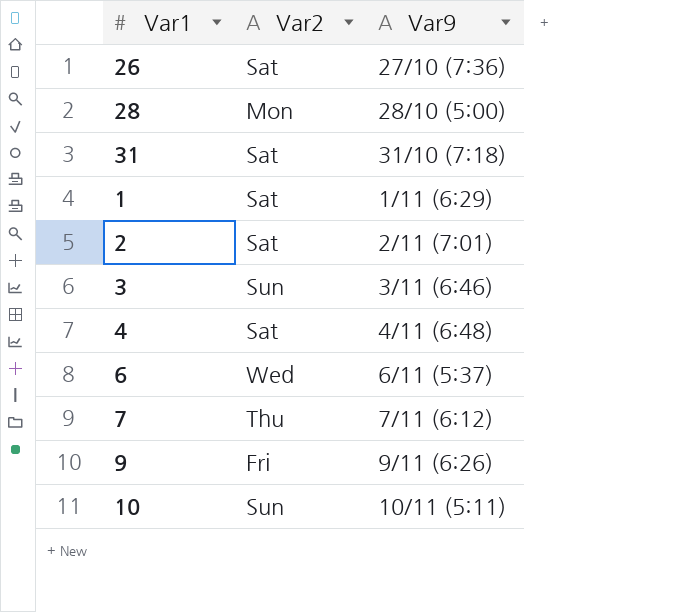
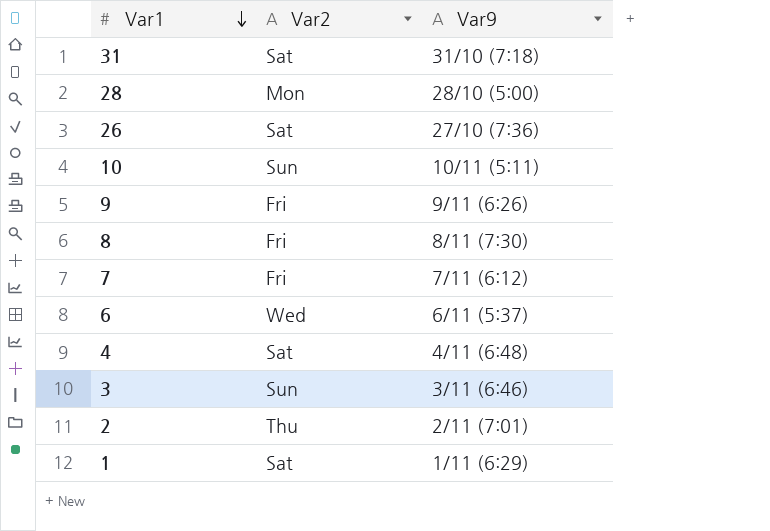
row order: none -> Var1 descending
row 8: none -> Fri | 8/11 (7:30)
7 | Var2: Thu -> Fri
2 | Var2: Sat -> Thu

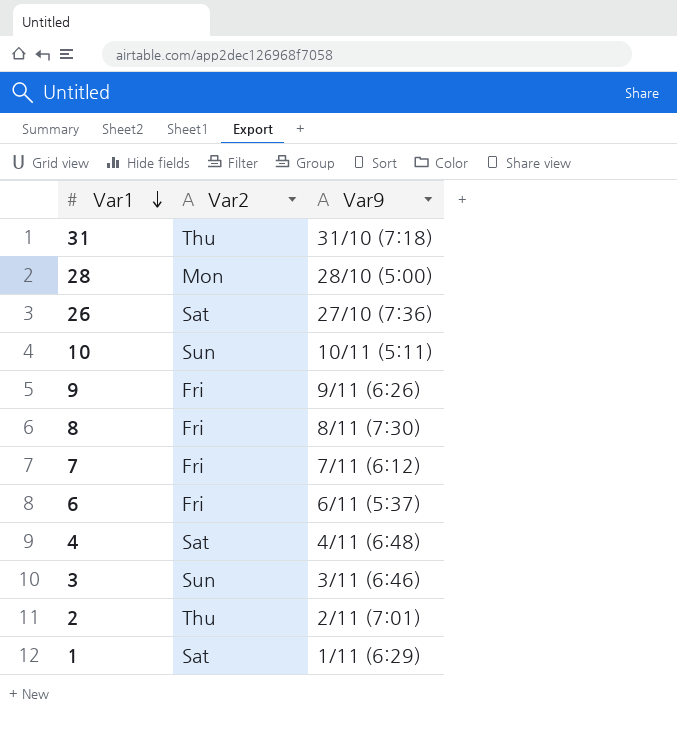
31 | Var2: Sat -> Thu
6 | Var2: Wed -> Fri

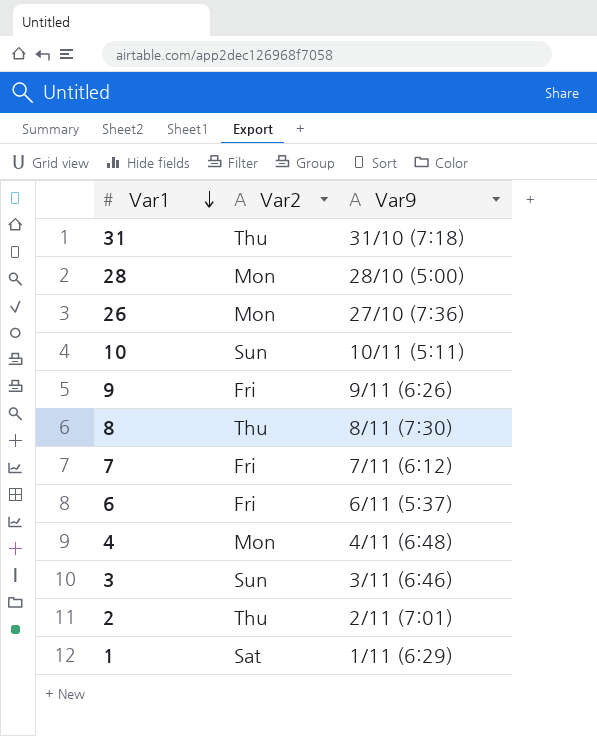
26 | Var2: Sat -> Mon
8 | Var2: Fri -> Thu
4 | Var2: Sat -> Mon

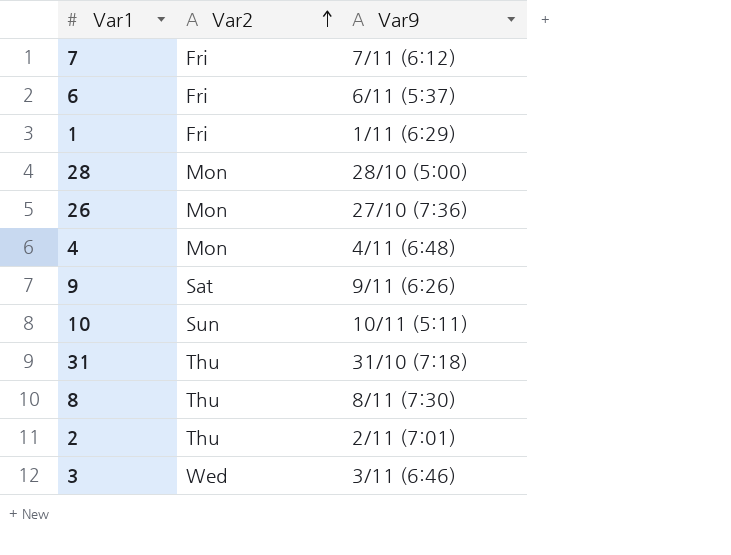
row order: Var1 descending -> Var2 ascending
1 | Var2: Sat -> Fri
9 | Var2: Fri -> Sat
3 | Var2: Sun -> Wed

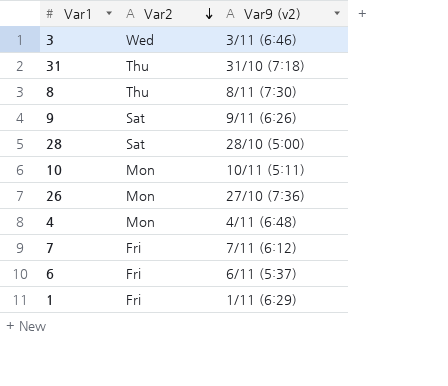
row order: Var2 ascending -> Var2 descending
column name: Var9 -> Var9 (v2)
row 2: Thu | 2/11 (7:01) -> none
28 | Var2: Mon -> Sat
10 | Var2: Sun -> Mon

